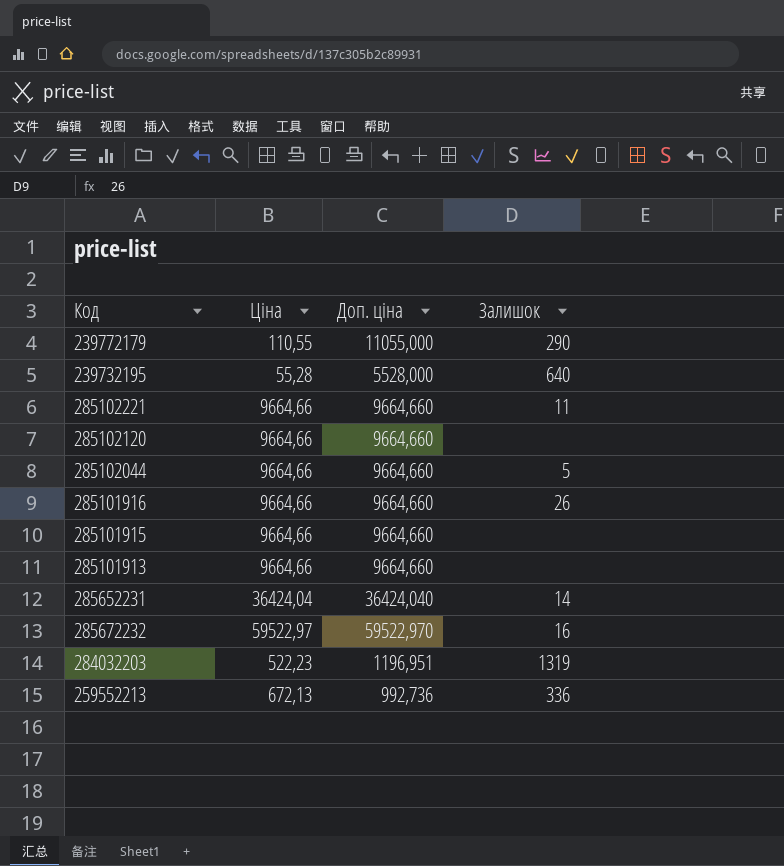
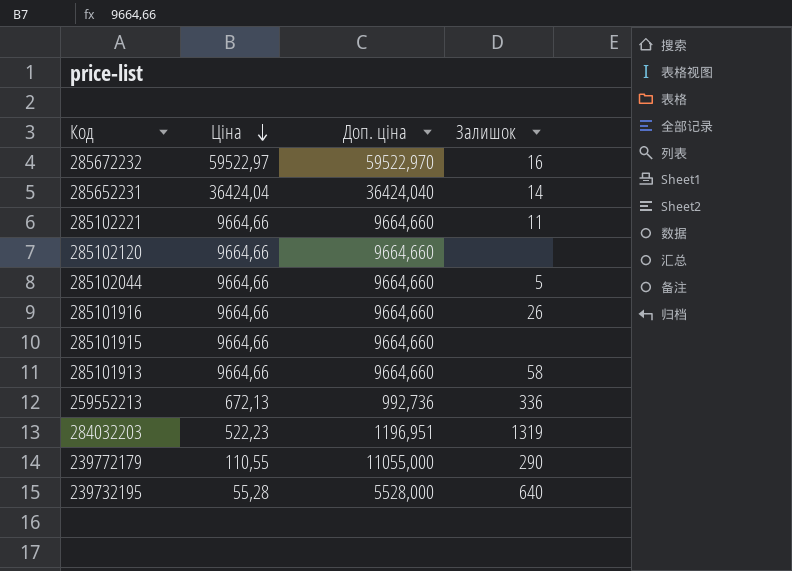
row order: none -> Ціна descending
285101913 | Залишок: none -> 58

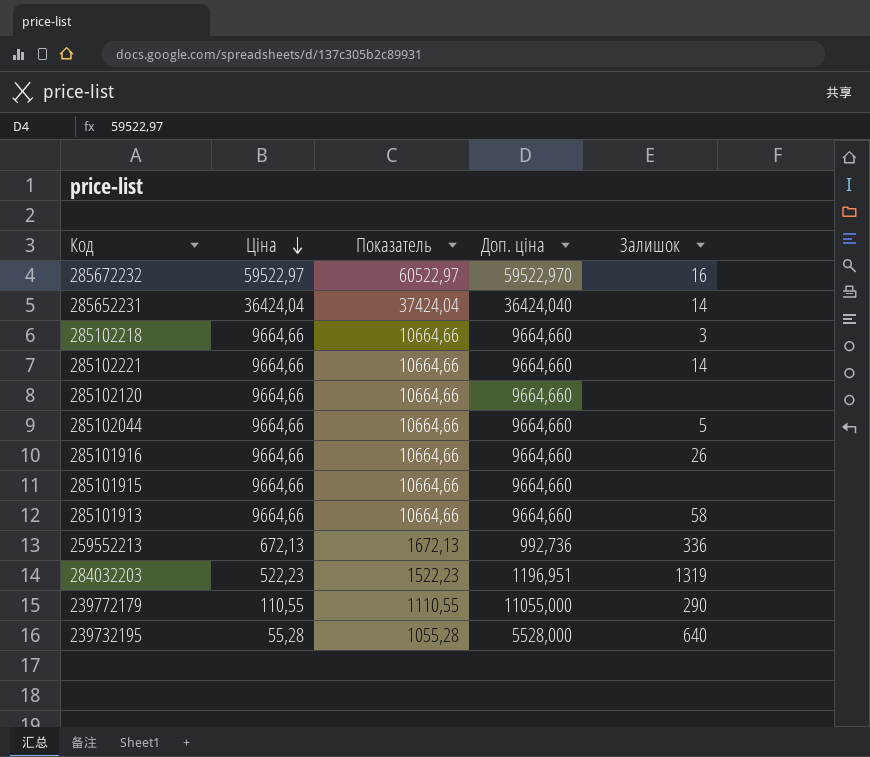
column Показатель | formula: none -> [Ціна] + 1000
row 285102218: none -> 9664,66 | 10664,66 | 9664,660 | 3
285102221 | Залишок: 11 -> 14

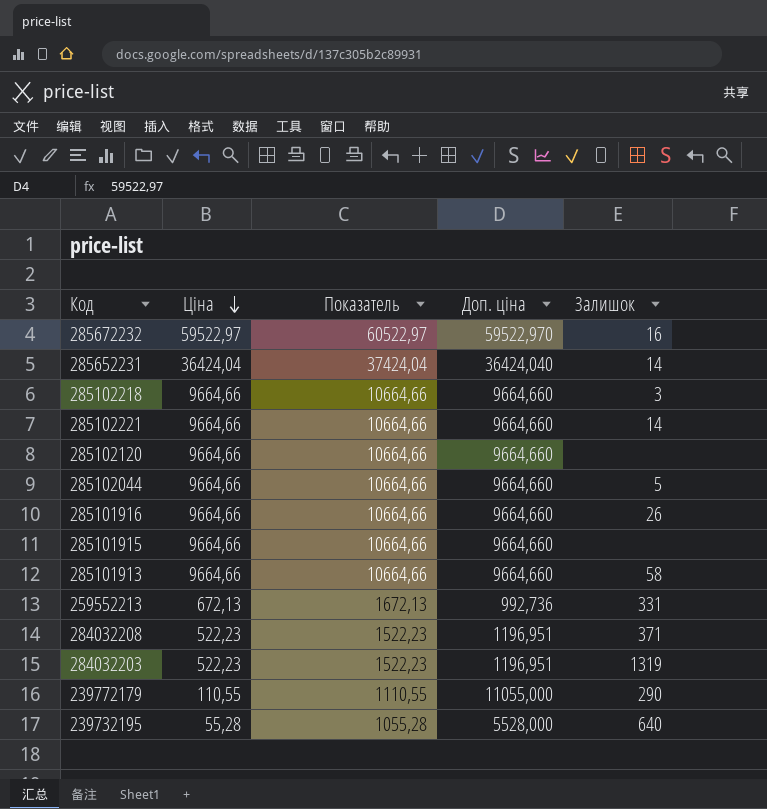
259552213 | Залишок: 336 -> 331
row 284032208: none -> 522,23 | 1522,23 | 1196,951 | 371

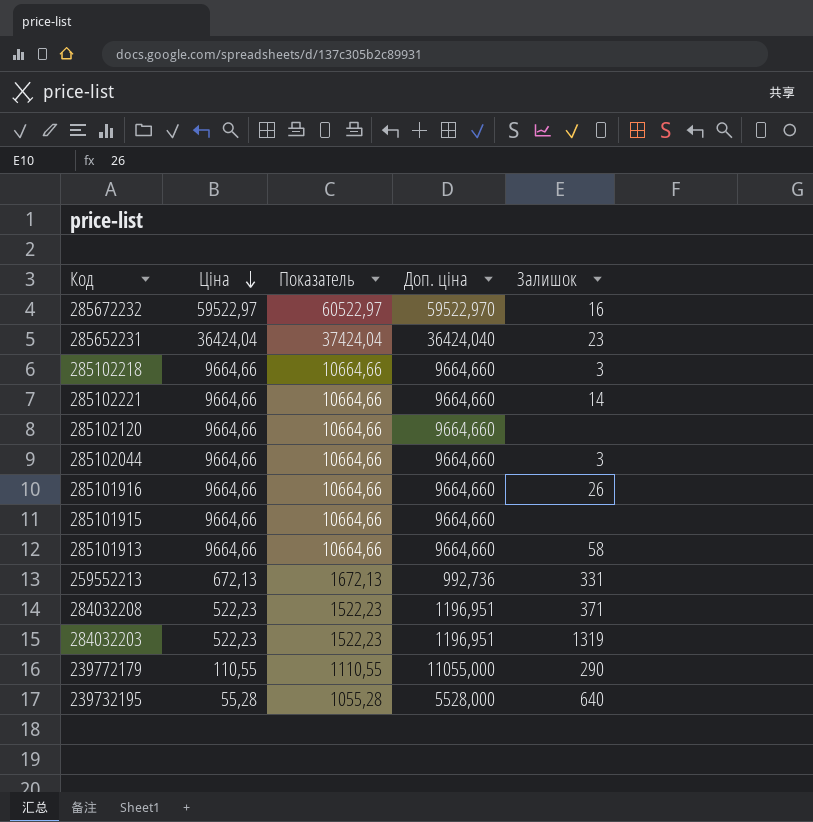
285652231 | Залишок: 14 -> 23
285102044 | Залишок: 5 -> 3

